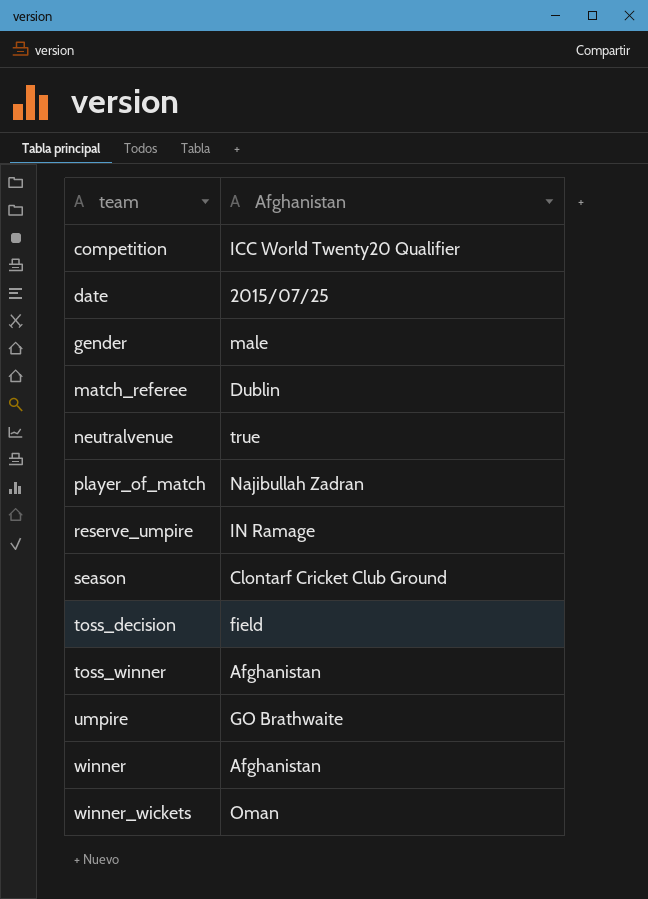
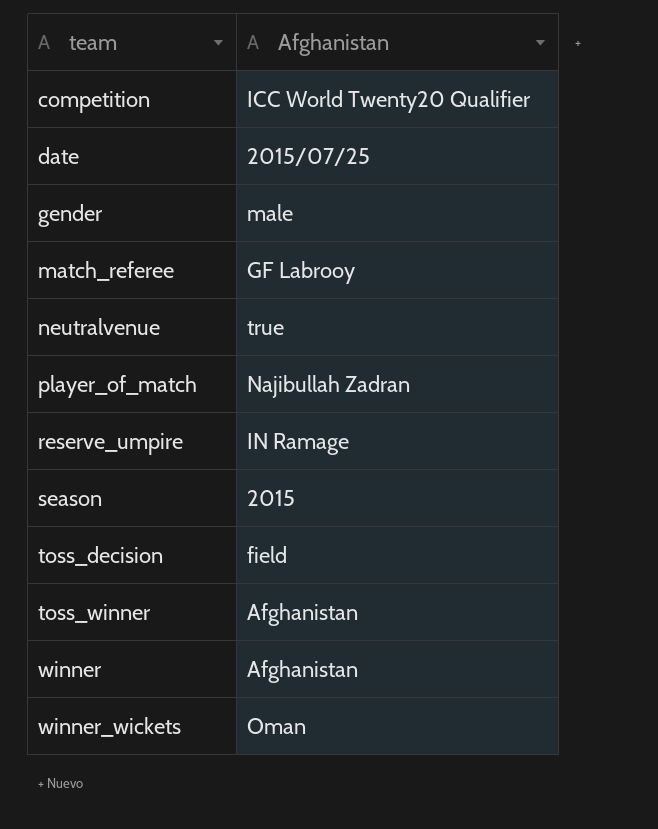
row umpire: GO Brathwaite -> none
match_referee | Afghanistan: Dublin -> GF Labrooy
season | Afghanistan: Clontarf Cricket Club Ground -> 2015

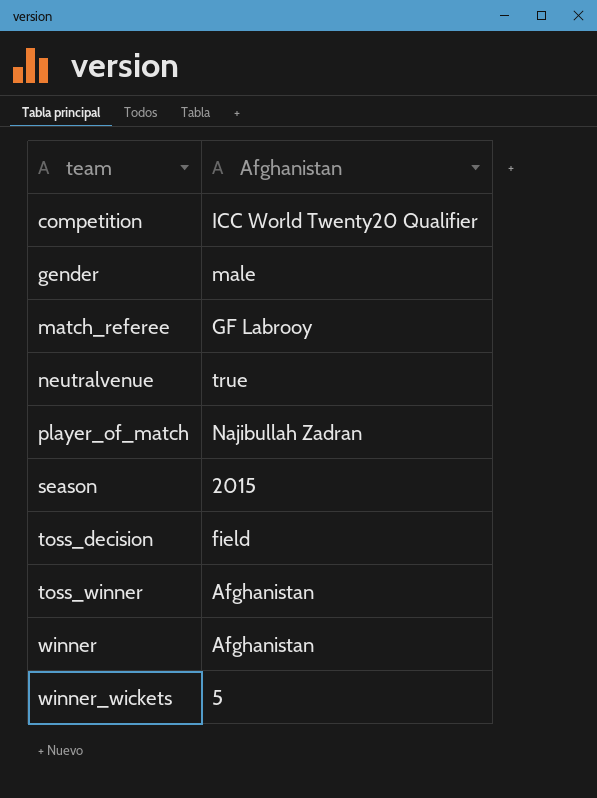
row date: 2015/07/25 -> none
row reserve_umpire: IN Ramage -> none
winner_wickets | Afghanistan: Oman -> 5

